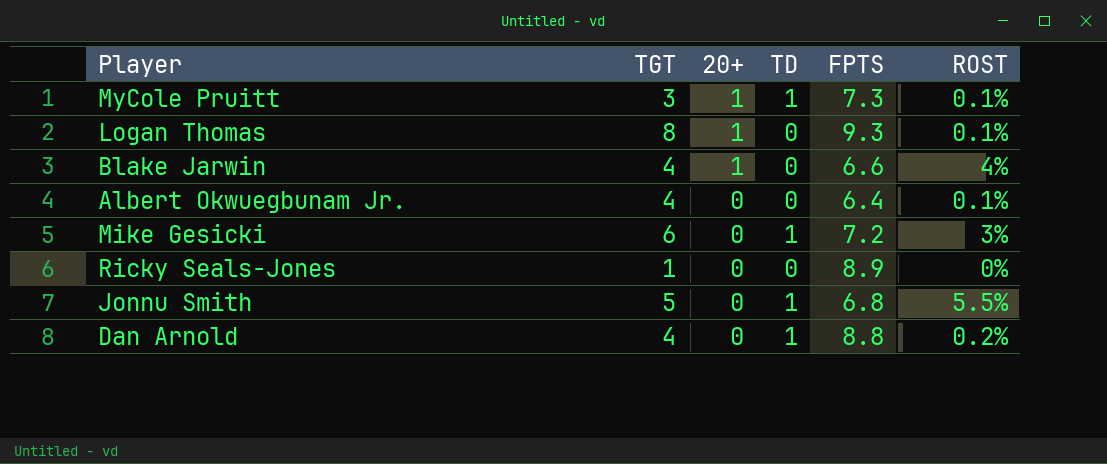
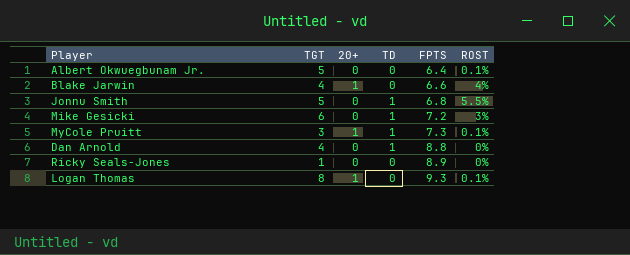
row order: 20+ descending -> FPTS ascending
Albert Okwuegbunam Jr. | TGT: 4 -> 5
Dan Arnold | ROST: 0.2% -> 0%

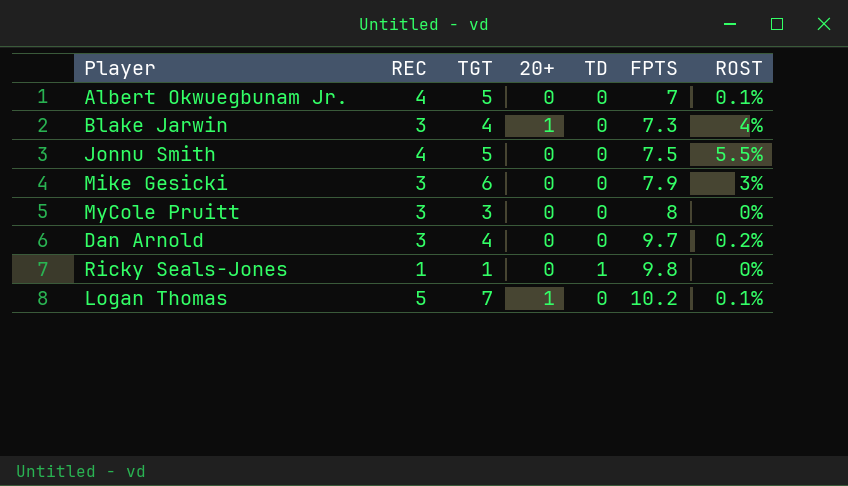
column REC | position: none -> 2
Albert Okwuegbunam Jr. | FPTS: 6.4 -> 7
Blake Jarwin | FPTS: 6.6 -> 7.3
Jonnu Smith | TD: 1 -> 0
Jonnu Smith | FPTS: 6.8 -> 7.5
Mike Gesicki | TD: 1 -> 0
Mike Gesicki | FPTS: 7.2 -> 7.9
MyCole Pruitt | 20+: 1 -> 0
MyCole Pruitt | TD: 1 -> 0
MyCole Pruitt | FPTS: 7.3 -> 8
MyCole Pruitt | ROST: 0.1% -> 0%
Dan Arnold | TD: 1 -> 0
Dan Arnold | FPTS: 8.8 -> 9.7
Dan Arnold | ROST: 0% -> 0.2%
Ricky Seals-Jones | TD: 0 -> 1
Ricky Seals-Jones | FPTS: 8.9 -> 9.8
Logan Thomas | TGT: 8 -> 7
Logan Thomas | FPTS: 9.3 -> 10.2

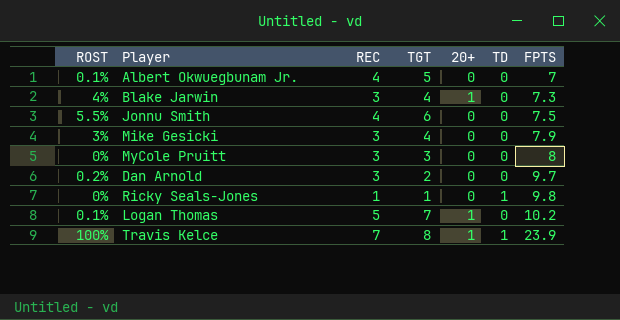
column ROST | position: 7 -> 1
Jonnu Smith | TGT: 5 -> 6
Mike Gesicki | TGT: 6 -> 4
Dan Arnold | TGT: 4 -> 2
row Travis Kelce: none -> 100% | 7 | 8 | 1 | 1 | 23.9

